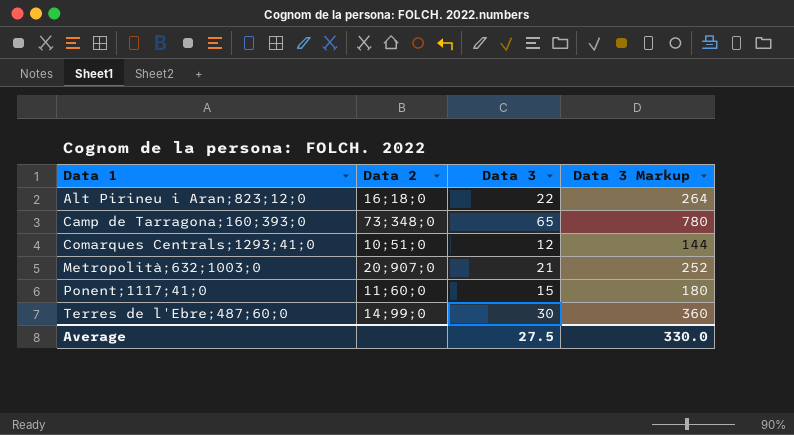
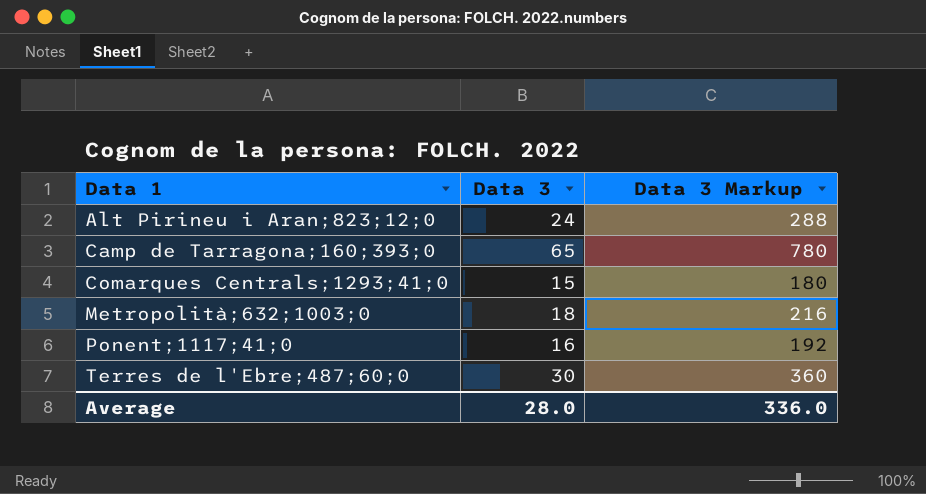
column Data 2 | position: 2 -> none
Alt Pirineu i Aran;823;12;0 | Data 3: 22 -> 24
Alt Pirineu i Aran;823;12;0 | Data 3 Markup: 264 -> 288
Comarques Centrals;1293;41;0 | Data 3: 12 -> 15
Comarques Centrals;1293;41;0 | Data 3 Markup: 144 -> 180
Metropolità;632;1003;0 | Data 3: 21 -> 18
Metropolità;632;1003;0 | Data 3 Markup: 252 -> 216
Ponent;1117;41;0 | Data 3: 15 -> 16
Ponent;1117;41;0 | Data 3 Markup: 180 -> 192
Average | Data 3: 27.5 -> 28.0
Average | Data 3 Markup: 330.0 -> 336.0

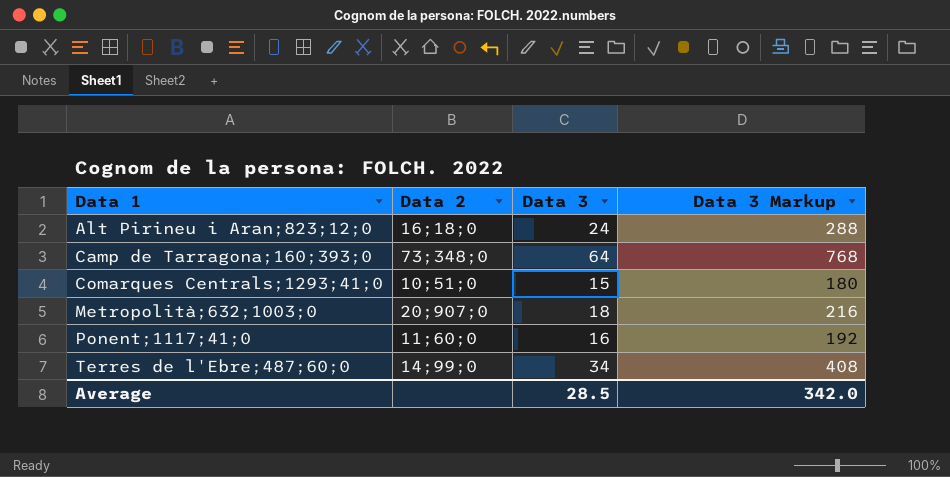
column Data 2 | position: none -> 2
Camp de Tarragona;160;393;0 | Data 3: 65 -> 64
Camp de Tarragona;160;393;0 | Data 3 Markup: 780 -> 768
Terres de l'Ebre;487;60;0 | Data 3: 30 -> 34
Terres de l'Ebre;487;60;0 | Data 3 Markup: 360 -> 408
Average | Data 3: 28.0 -> 28.5
Average | Data 3 Markup: 336.0 -> 342.0

